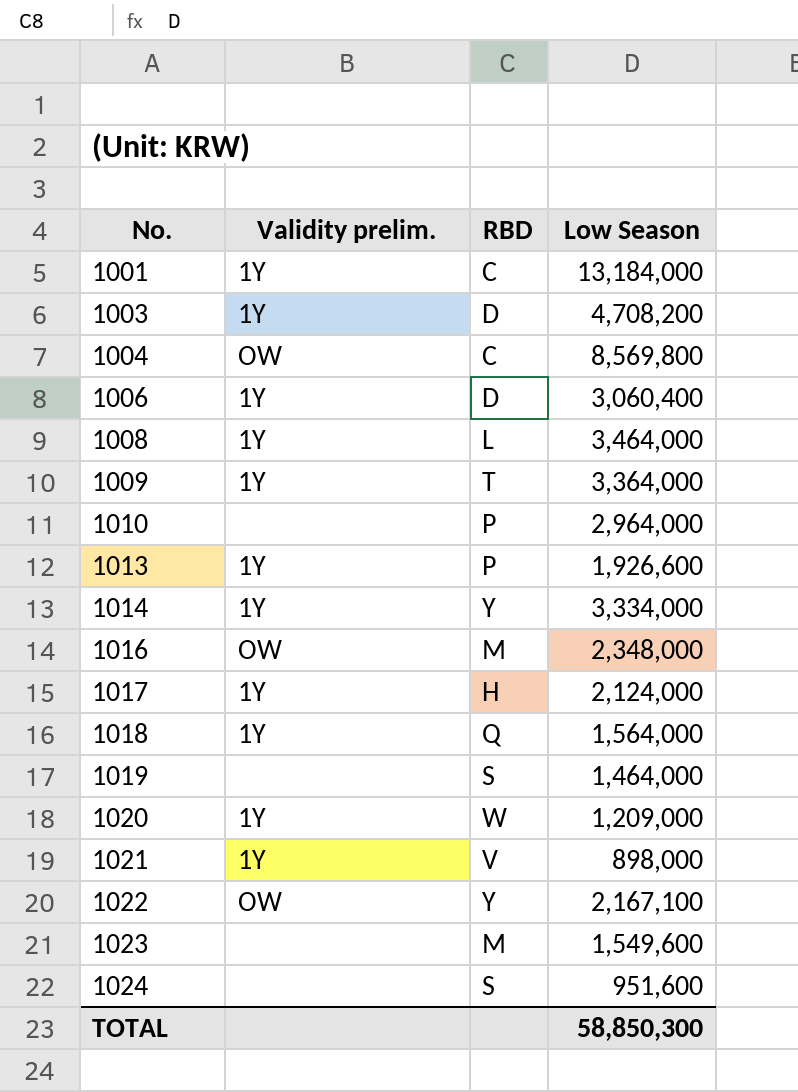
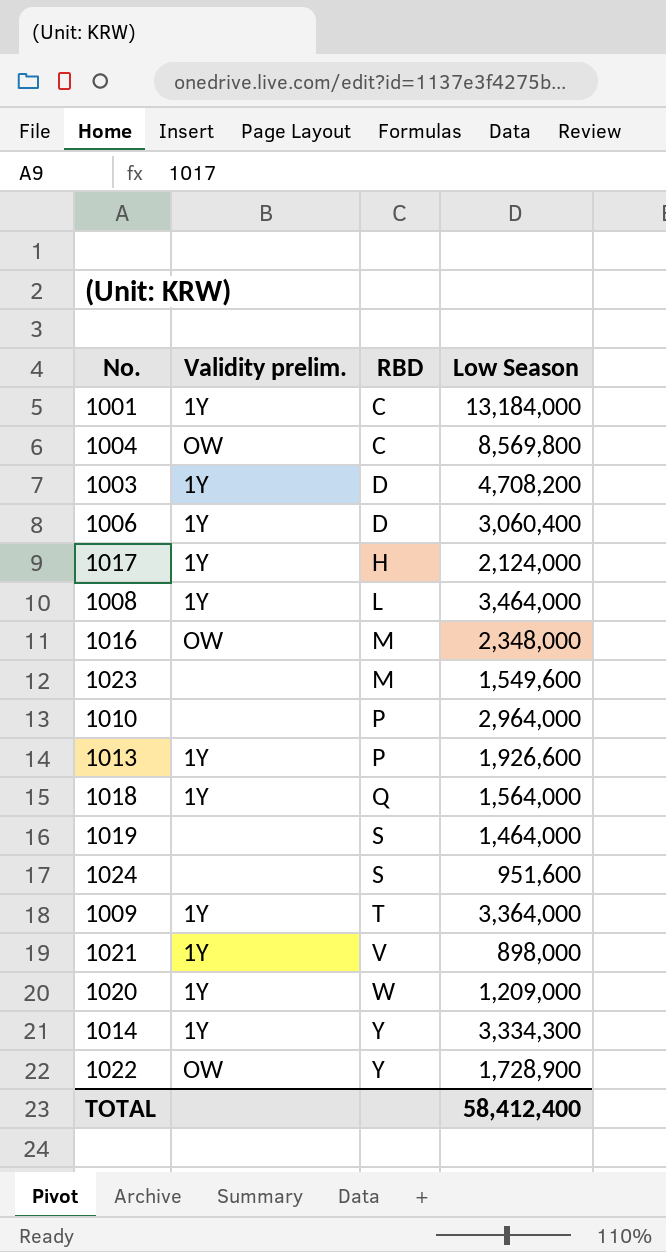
row order: No. ascending -> RBD ascending
1014 | Low Season: 3,334,000 -> 3,334,300
1022 | Low Season: 2,167,100 -> 1,728,900
TOTAL | Low Season: 58,850,300 -> 58,412,400

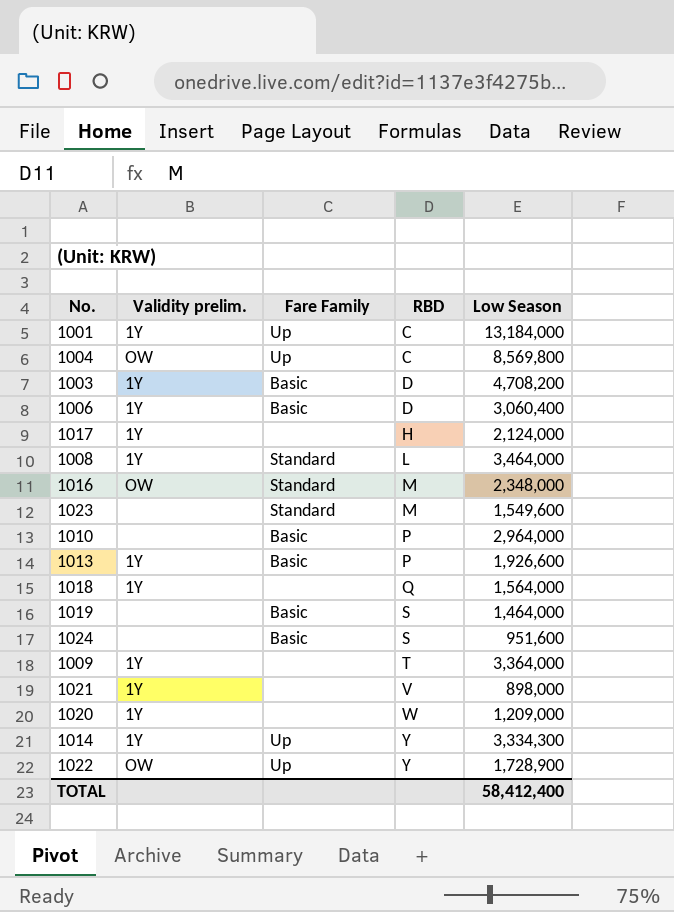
column Fare Family | position: none -> 3

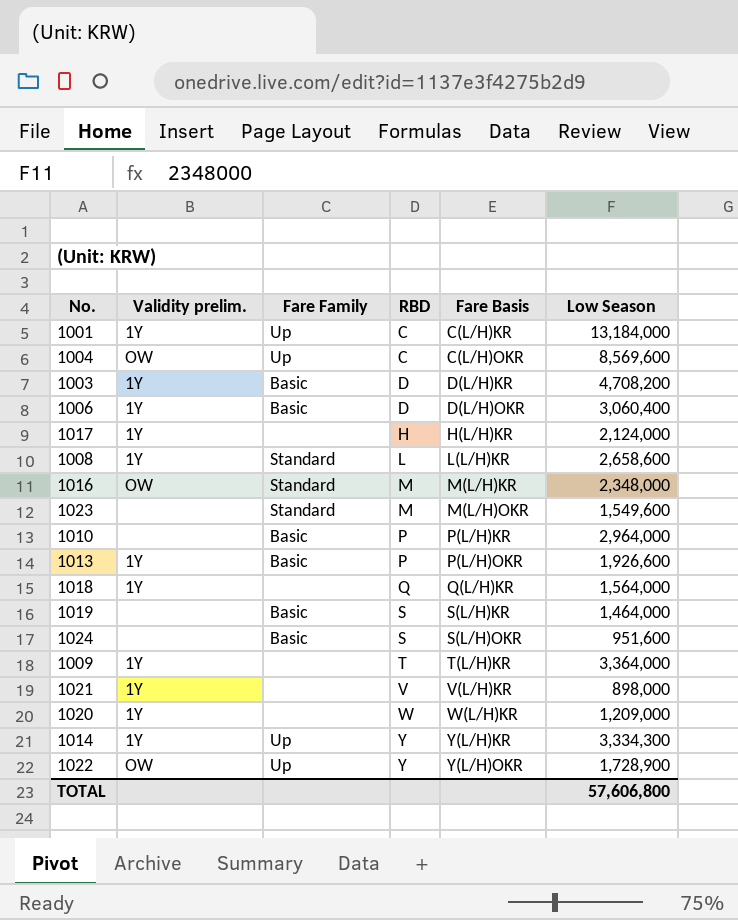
column Fare Basis | position: none -> 5
1004 | Low Season: 8,569,800 -> 8,569,600
1008 | Low Season: 3,464,000 -> 2,658,600
TOTAL | Low Season: 58,412,400 -> 57,606,800

